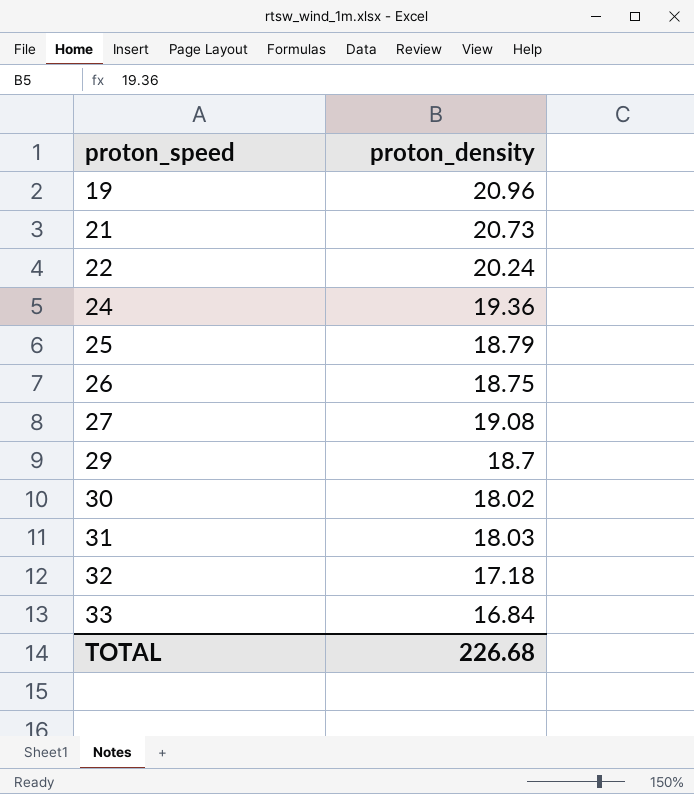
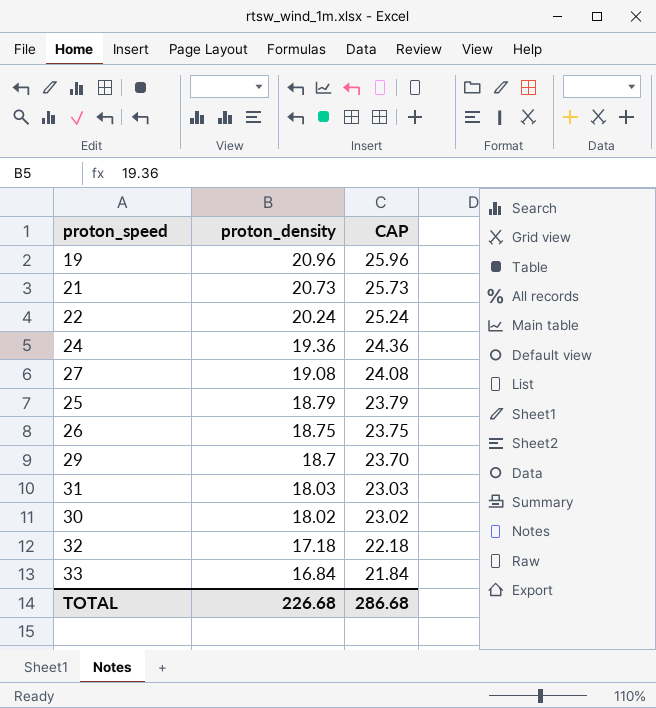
row order: proton_speed ascending -> proton_density descending
column CAP | formula: none -> [proton_density] + 5

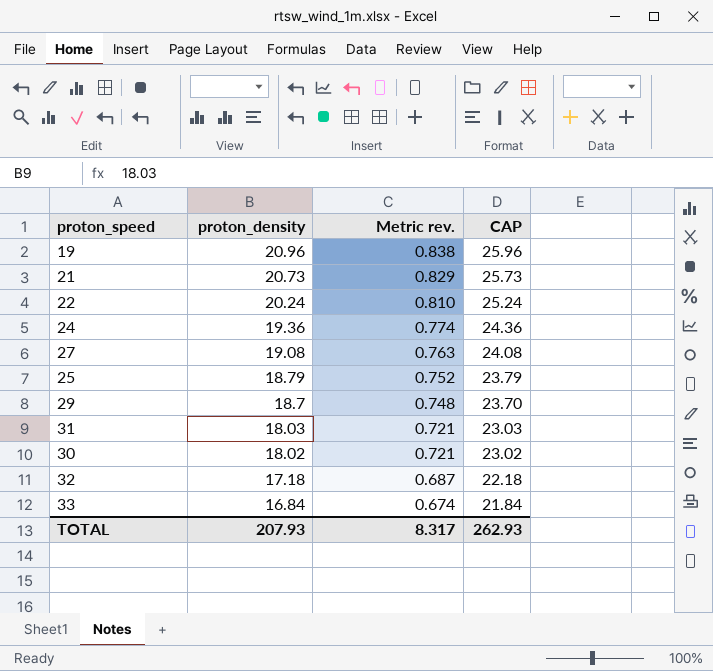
column Metric rev. | formula: none -> [proton_density] * 0.04
row 26: 18.75 | 23.75 -> none
TOTAL | proton_density: 226.68 -> 207.93
TOTAL | CAP: 286.68 -> 262.93

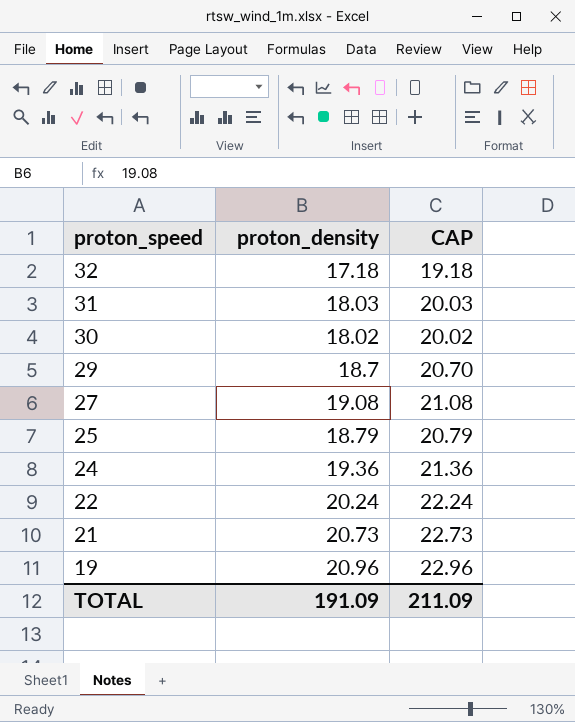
row order: proton_density descending -> proton_speed descending
column Metric rev. | formula: [proton_density] * 0.04 -> none
column CAP | formula: [proton_density] + 5 -> [proton_density] + 2
row 33: 16.84 | 0.674 | 21.84 -> none
TOTAL | proton_density: 207.93 -> 191.09
TOTAL | CAP: 262.93 -> 211.09

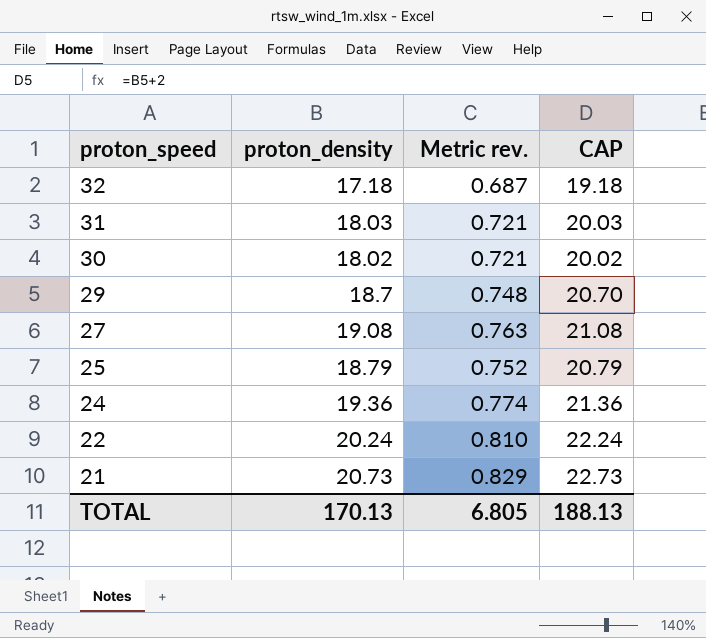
column Metric rev. | formula: none -> [proton_density] * 0.04
row 19: 20.96 | 22.96 -> none
TOTAL | proton_density: 191.09 -> 170.13
TOTAL | CAP: 211.09 -> 188.13

